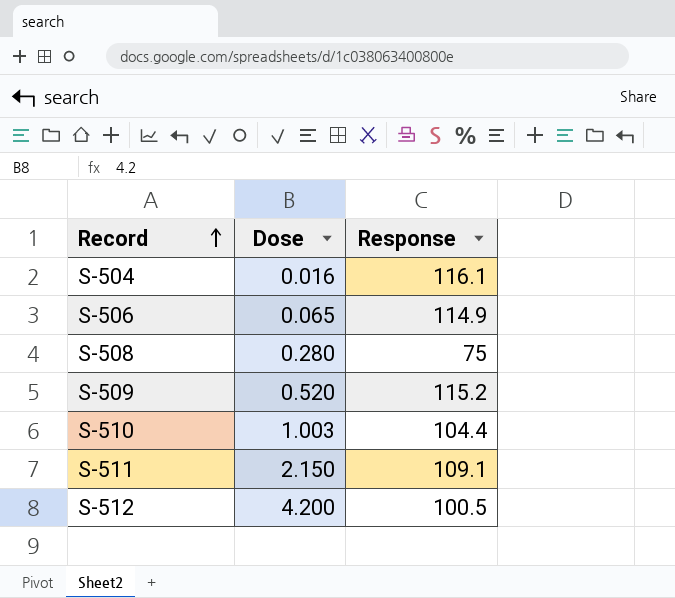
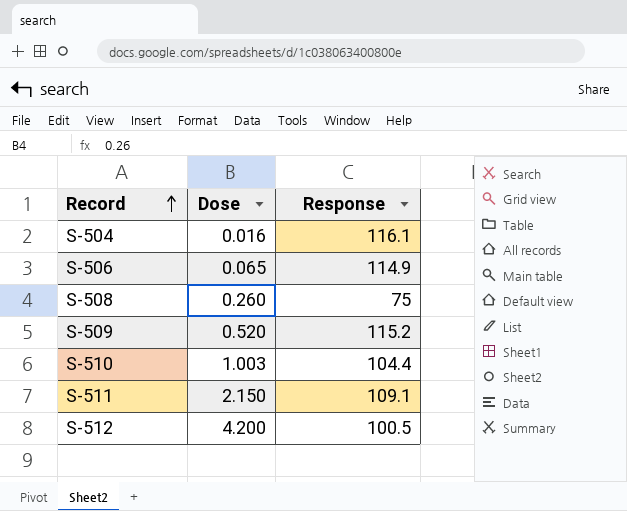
S-508 | Dose: 0.280 -> 0.260

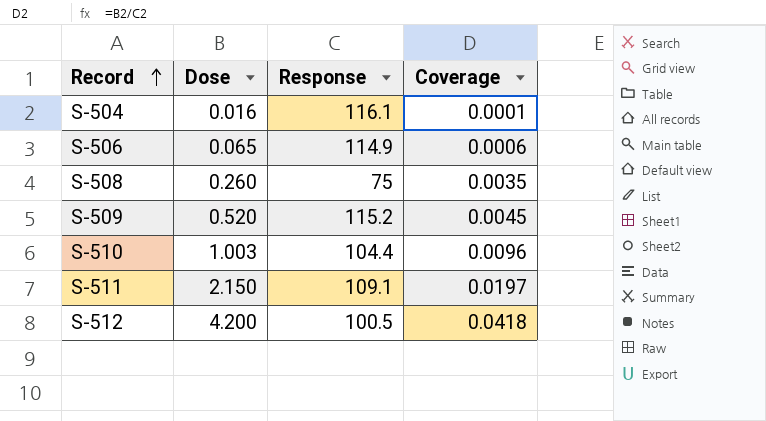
column Coverage | formula: none -> [Dose] / [Response]

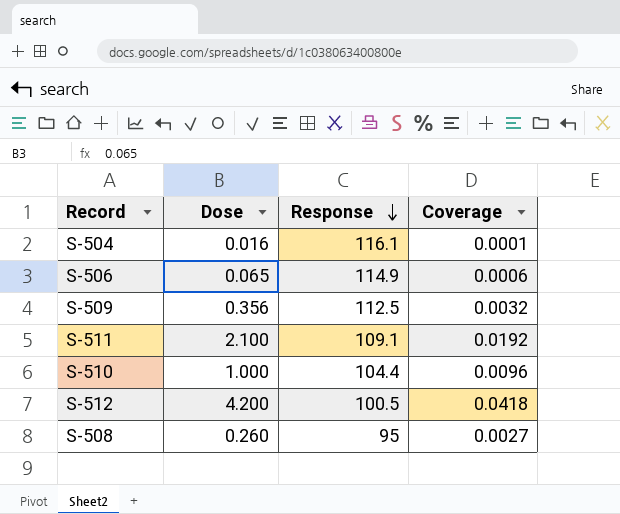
row order: Record ascending -> Response descending
S-509 | Dose: 0.520 -> 0.356
S-509 | Response: 115.2 -> 112.5
S-509 | Coverage: 0.0045 -> 0.0032
S-511 | Dose: 2.150 -> 2.100
S-511 | Coverage: 0.0197 -> 0.0192
S-510 | Dose: 1.003 -> 1.000
S-508 | Response: 75 -> 95
S-508 | Coverage: 0.0035 -> 0.0027

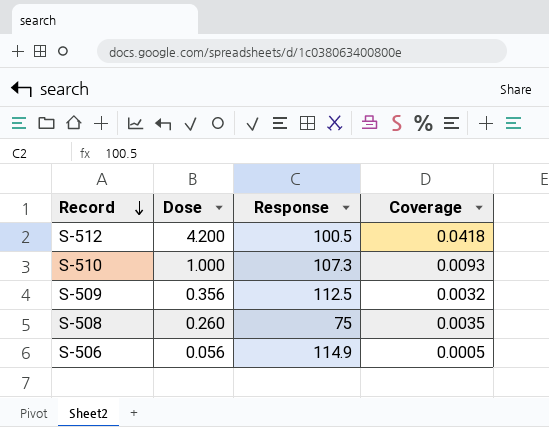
row order: Response descending -> Record descending
row S-504: 0.016 | 116.1 | 0.0001 -> none
row S-511: 2.100 | 109.1 | 0.0192 -> none
S-510 | Response: 104.4 -> 107.3
S-510 | Coverage: 0.0096 -> 0.0093
S-508 | Response: 95 -> 75
S-508 | Coverage: 0.0027 -> 0.0035
S-506 | Dose: 0.065 -> 0.056
S-506 | Coverage: 0.0006 -> 0.0005

